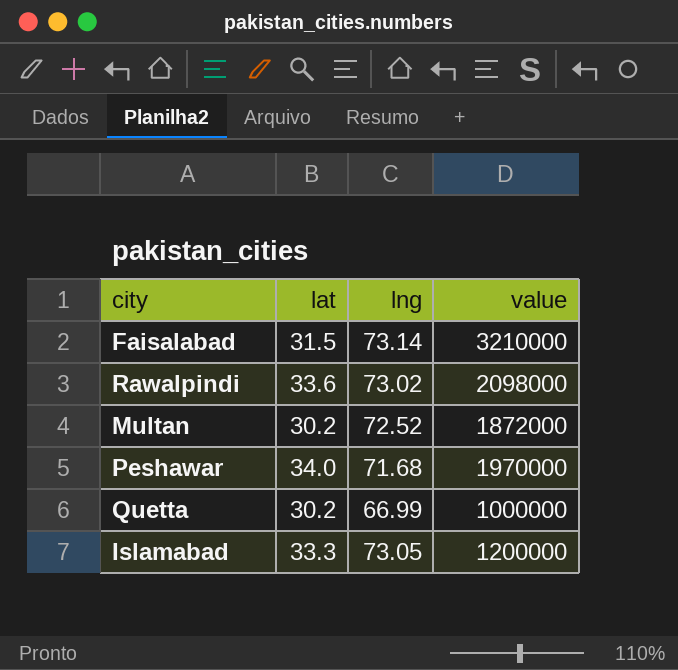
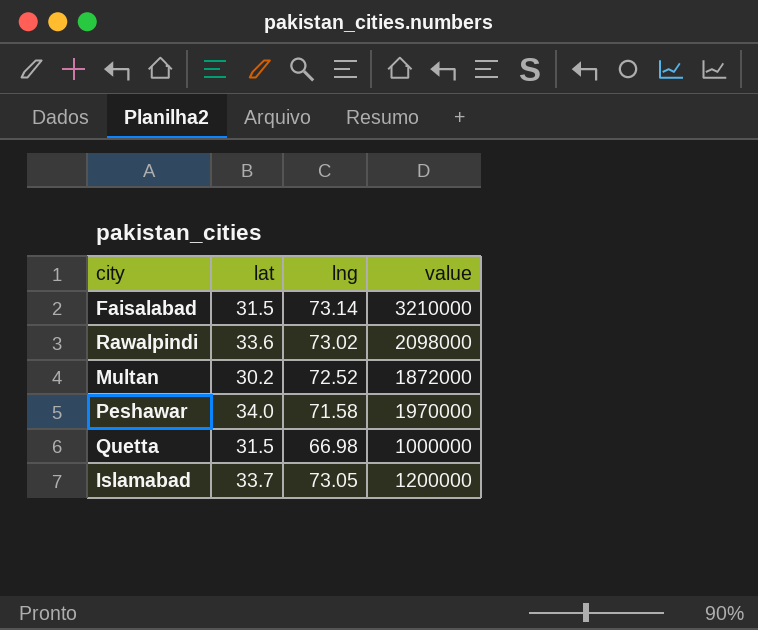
Peshawar | lng: 71.68 -> 71.58
Quetta | lat: 30.2 -> 31.5
Quetta | lng: 66.99 -> 66.98
Islamabad | lat: 33.3 -> 33.7

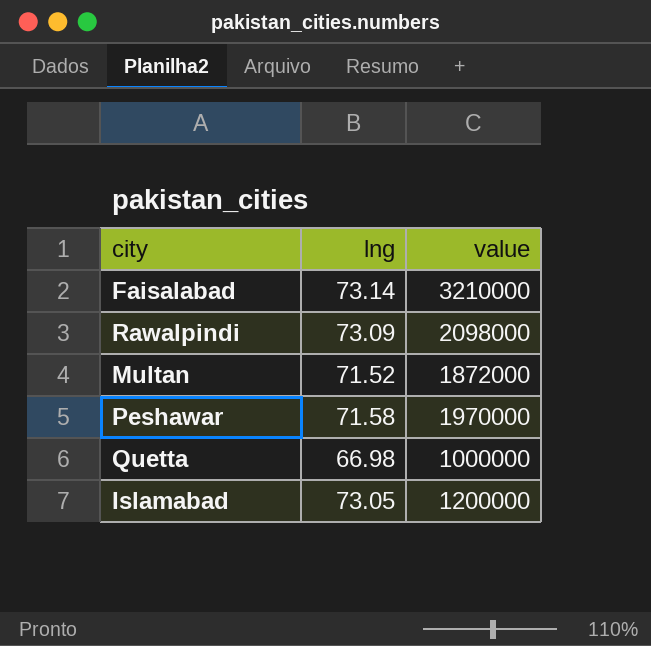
column lat | position: 2 -> none
Rawalpindi | lng: 73.02 -> 73.09
Multan | lng: 72.52 -> 71.52

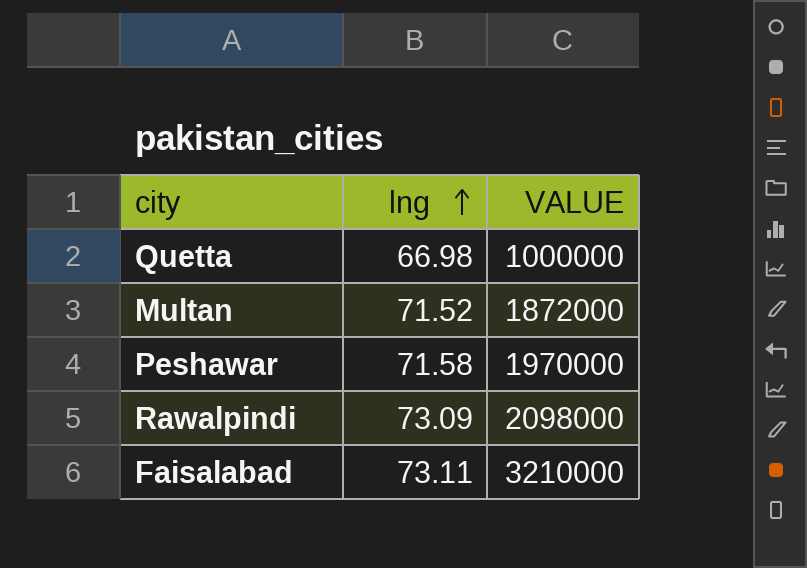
row order: none -> lng ascending
column name: value -> VALUE
row Islamabad: 73.05 | 1200000 -> none
Faisalabad | lng: 73.14 -> 73.11

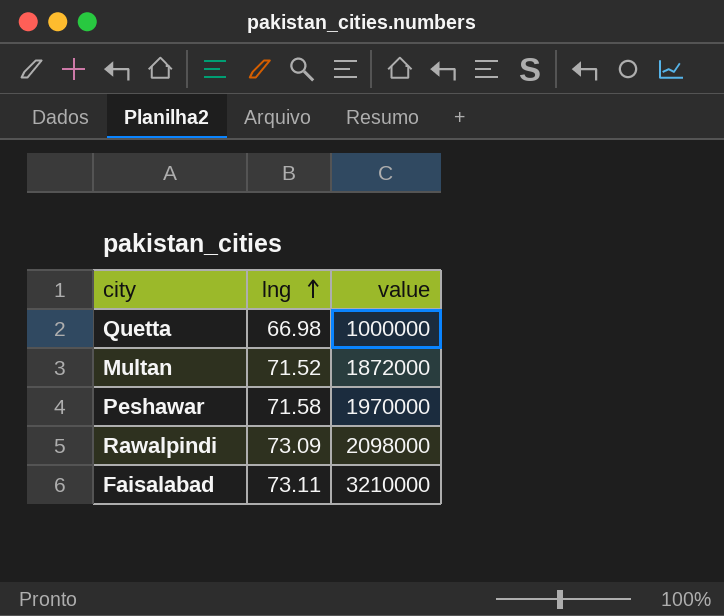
column name: VALUE -> value

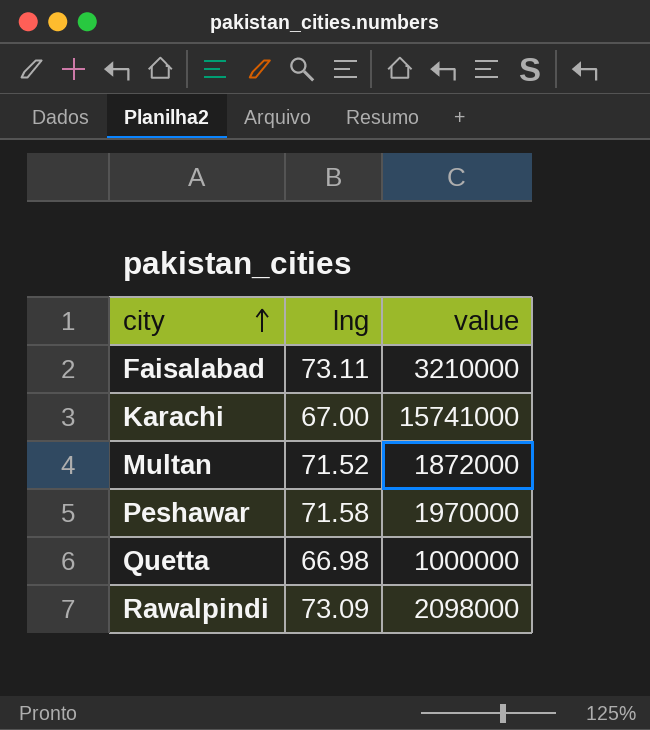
row order: lng ascending -> city ascending
row Karachi: none -> 67.00 | 15741000

